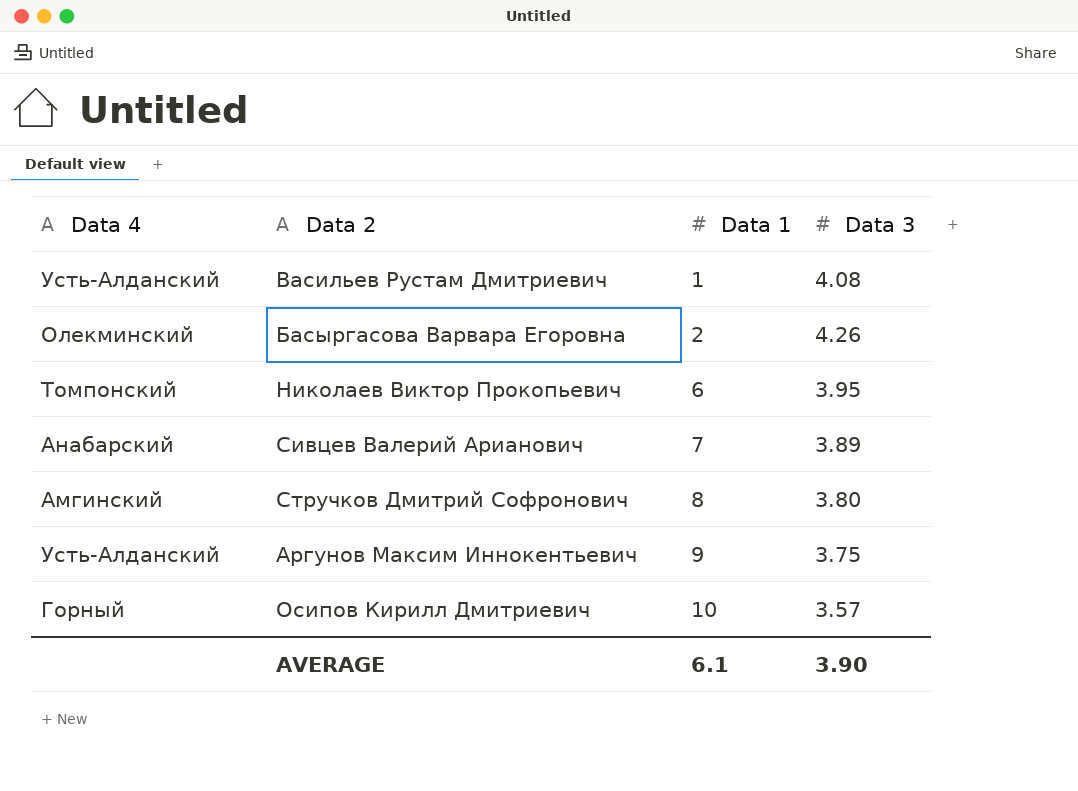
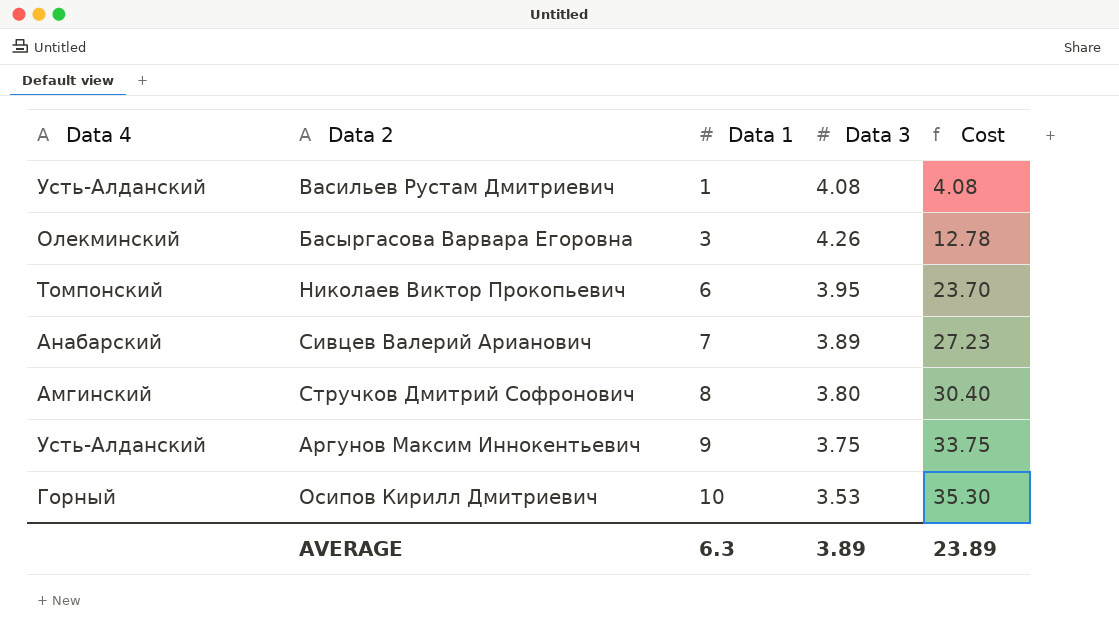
column Cost | formula: none -> [Data 1] * [Data 3]
Басыргасова Варвара Егоровна | Data 1: 2 -> 3
Осипов Кирилл Дмитриевич | Data 3: 3.57 -> 3.53
AVERAGE | Data 1: 6.1 -> 6.3
AVERAGE | Data 3: 3.90 -> 3.89

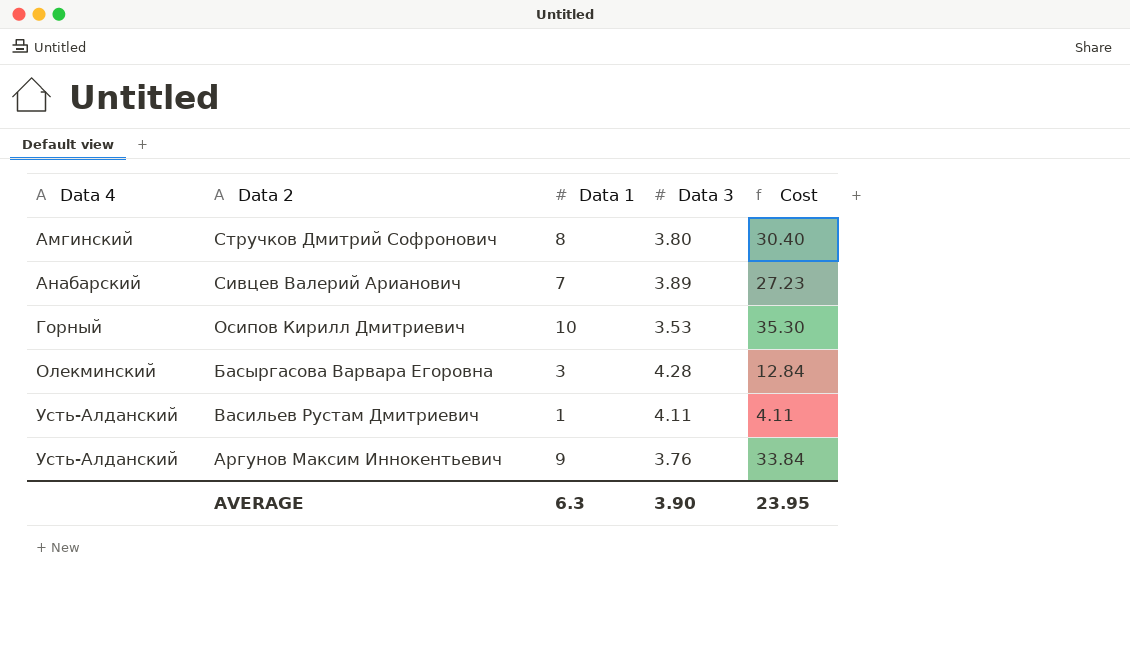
row order: Data 1 ascending -> Data 4 ascending
row Николаев Виктор Прокопьевич: Томпонский | 6 | 3.95 | 23.70 -> none
Басыргасова Варвара Егоровна | Data 3: 4.26 -> 4.28
Басыргасова Варвара Егоровна | Cost: 12.78 -> 12.84
Васильев Рустам Дмитриевич | Data 3: 4.08 -> 4.11
Васильев Рустам Дмитриевич | Cost: 4.08 -> 4.11
Аргунов Максим Иннокентьевич | Data 3: 3.75 -> 3.76
Аргунов Максим Иннокентьевич | Cost: 33.75 -> 33.84
AVERAGE | Data 3: 3.89 -> 3.90
AVERAGE | Cost: 23.89 -> 23.95

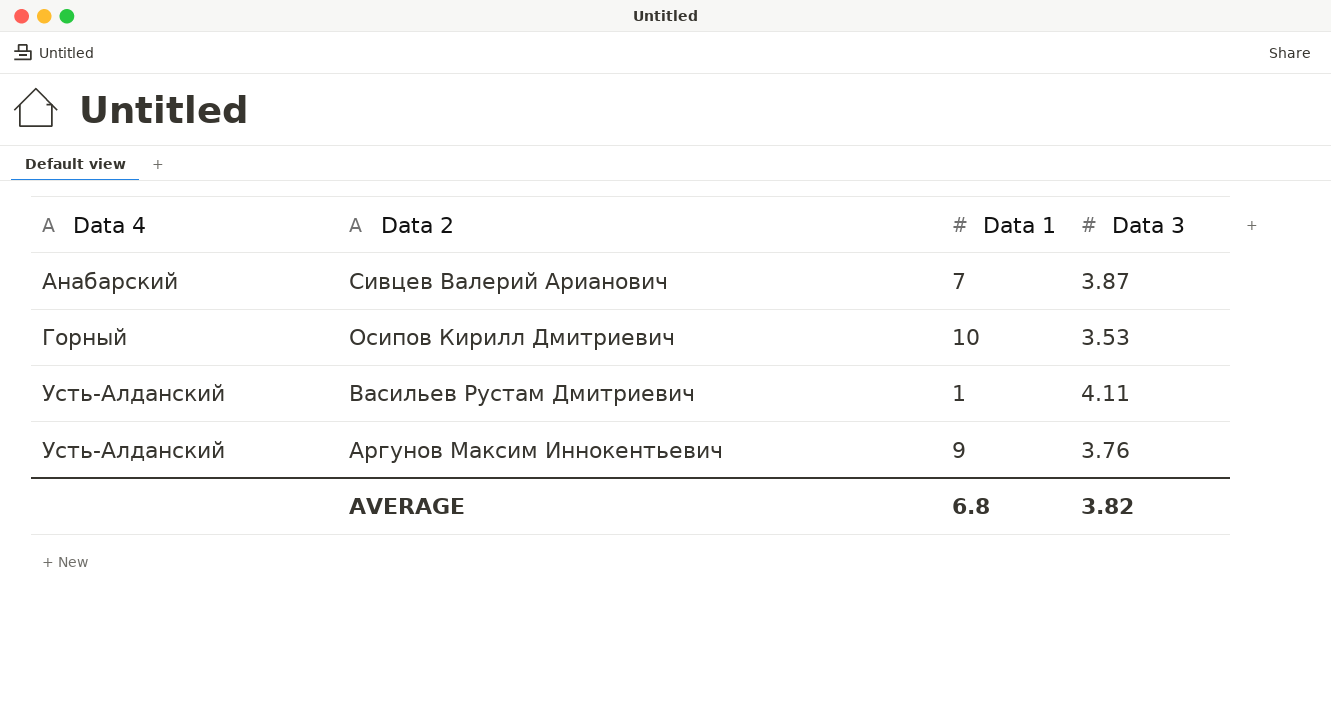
column Cost | formula: [Data 1] * [Data 3] -> none
row Стручков Дмитрий Софронович: Амгинский | 8 | 3.80 | 30.40 -> none
row Басыргасова Варвара Егоровна: Олекминский | 3 | 4.28 | 12.84 -> none
Сивцев Валерий Арианович | Data 3: 3.89 -> 3.87
AVERAGE | Data 1: 6.3 -> 6.8
AVERAGE | Data 3: 3.90 -> 3.82

